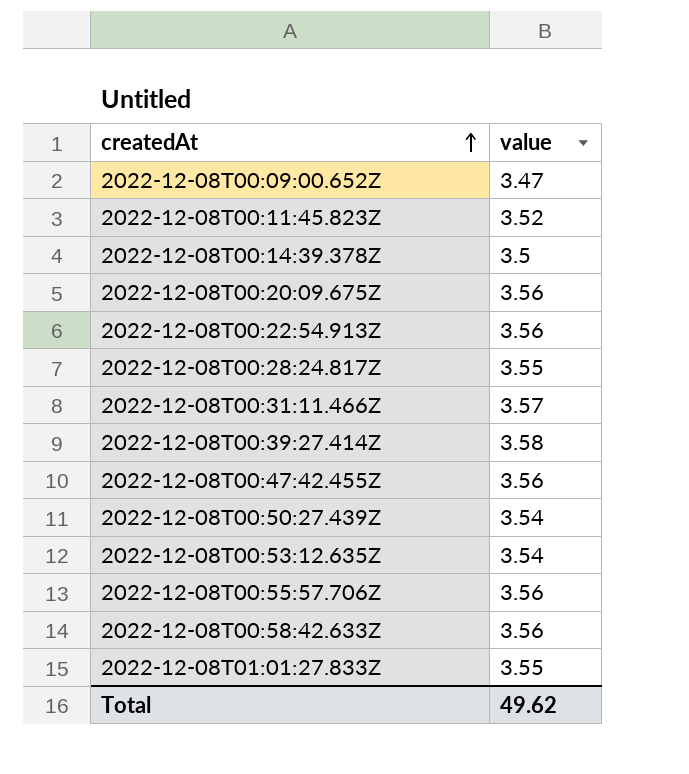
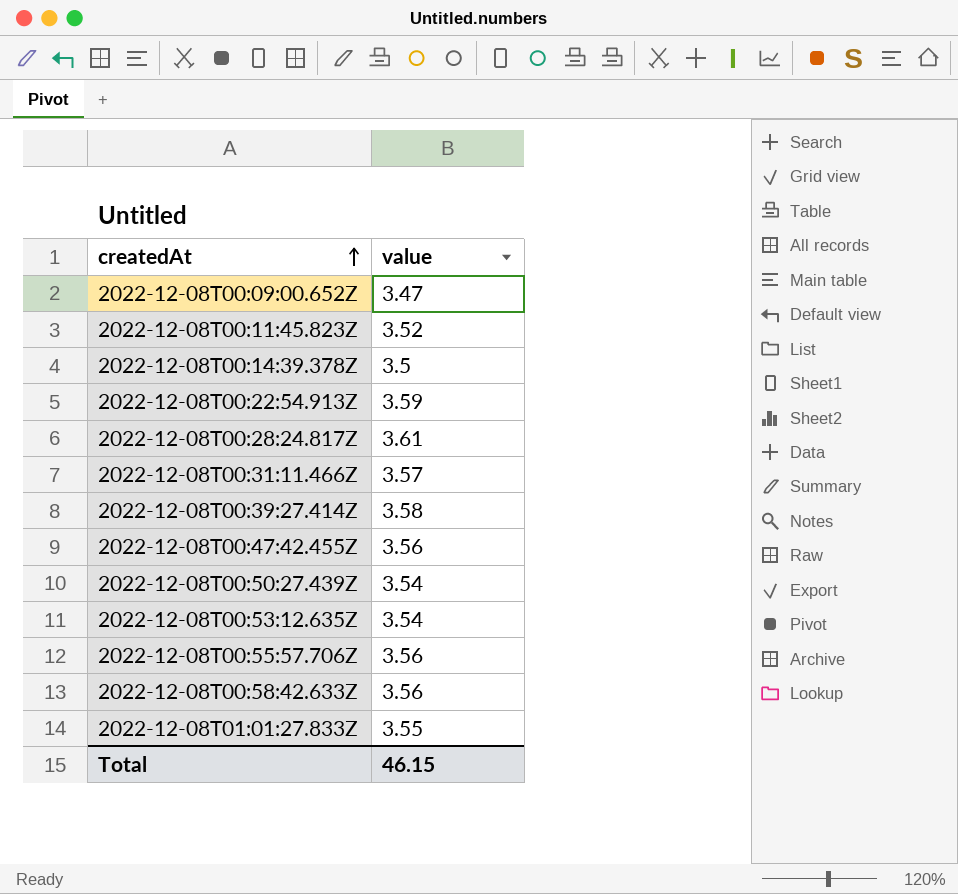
row 2022-12-08T00:20:09.675Z: 3.56 -> none
2022-12-08T00:22:54.913Z | value: 3.56 -> 3.59
2022-12-08T00:28:24.817Z | value: 3.55 -> 3.61
Total | value: 49.62 -> 46.15

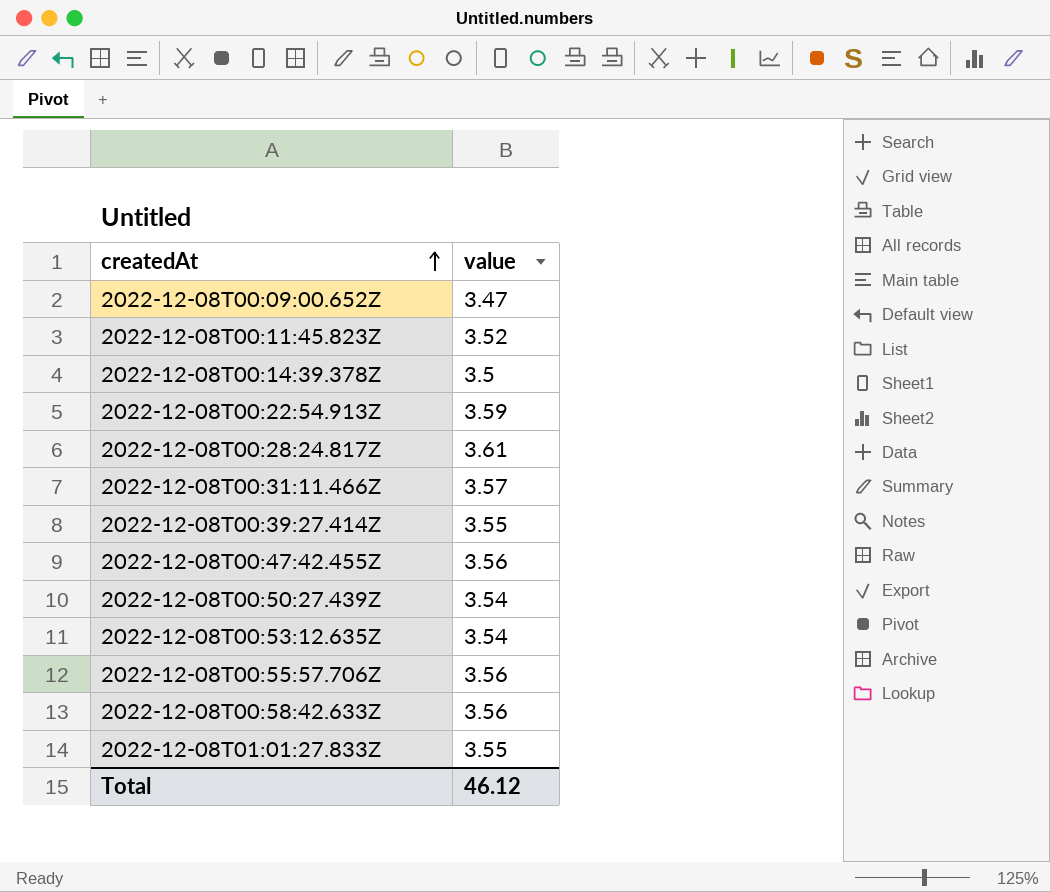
2022-12-08T00:39:27.414Z | value: 3.58 -> 3.55
Total | value: 46.15 -> 46.12

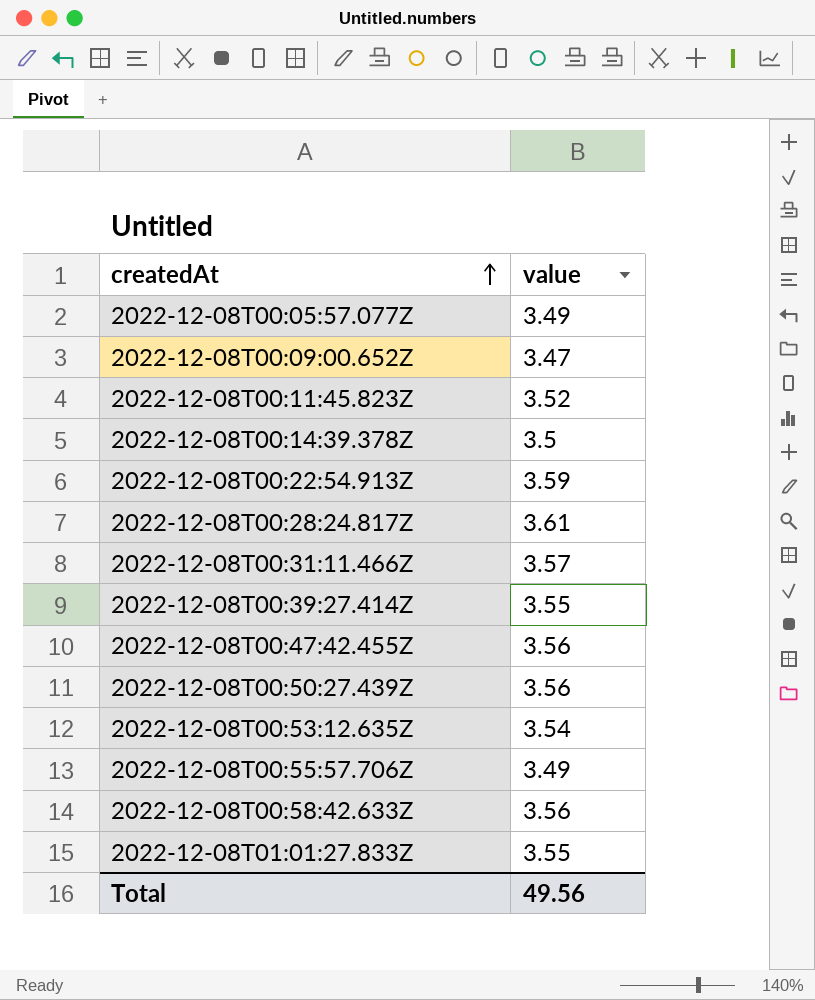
row 2022-12-08T00:05:57.077Z: none -> 3.49
2022-12-08T00:50:27.439Z | value: 3.54 -> 3.56
2022-12-08T00:55:57.706Z | value: 3.56 -> 3.49
Total | value: 46.12 -> 49.56

